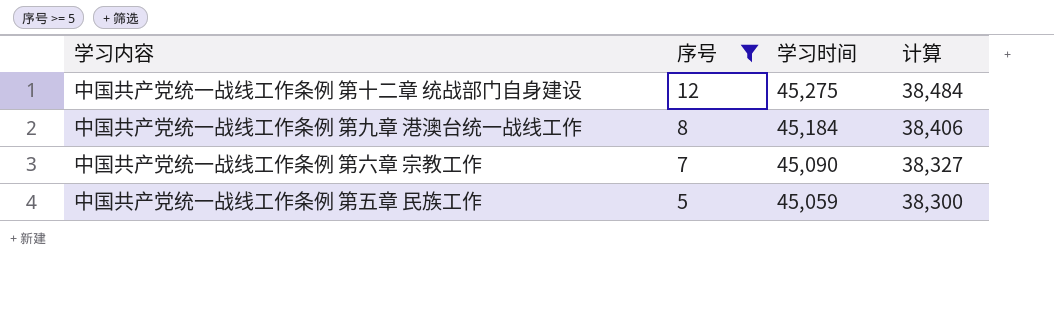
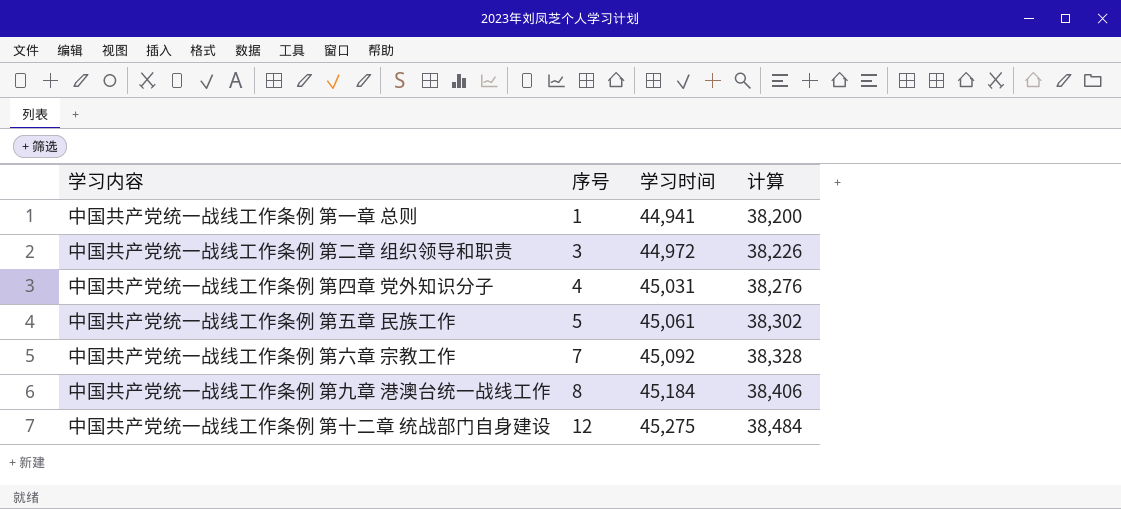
filter: 序号 >= 5 -> none
row order: 序号 descending -> 序号 ascending
中国共产党统一战线工作条例 第五章 民族工作 | 学习时间: 45,059 -> 45,061
中国共产党统一战线工作条例 第五章 民族工作 | 计算: 38,300 -> 38,302
中国共产党统一战线工作条例 第六章 宗教工作 | 学习时间: 45,090 -> 45,092
中国共产党统一战线工作条例 第六章 宗教工作 | 计算: 38,327 -> 38,328

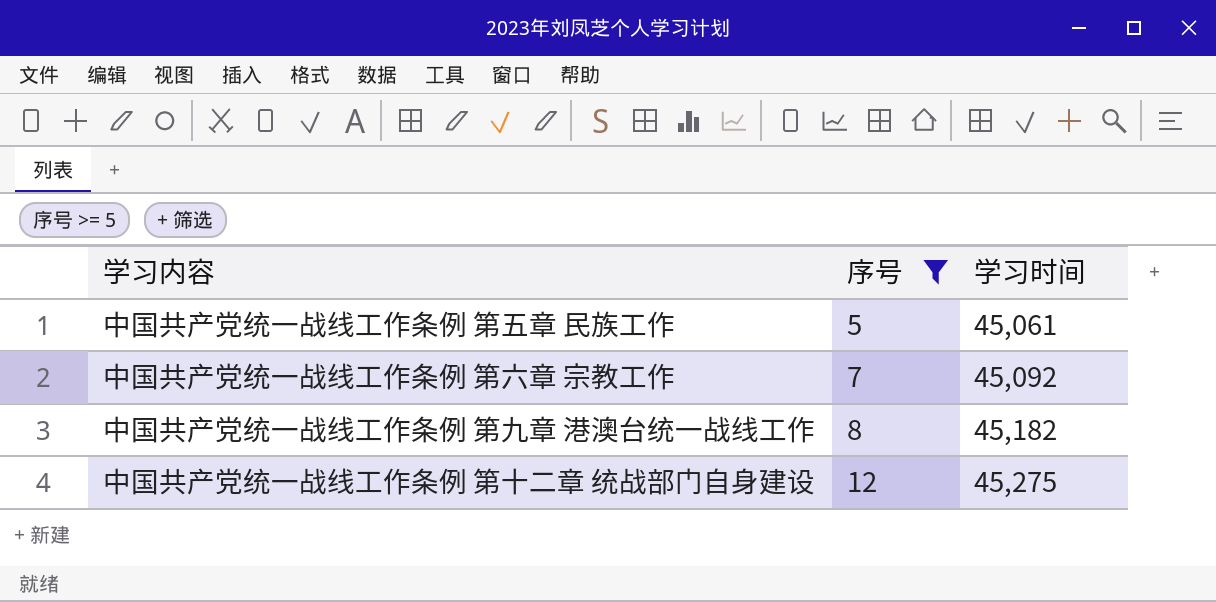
filter: none -> 序号 >= 5
column 计算 | formula: [学习时间] * 0.85 -> none
中国共产党统一战线工作条例 第九章 港澳台统一战线工作 | 学习时间: 45,184 -> 45,182

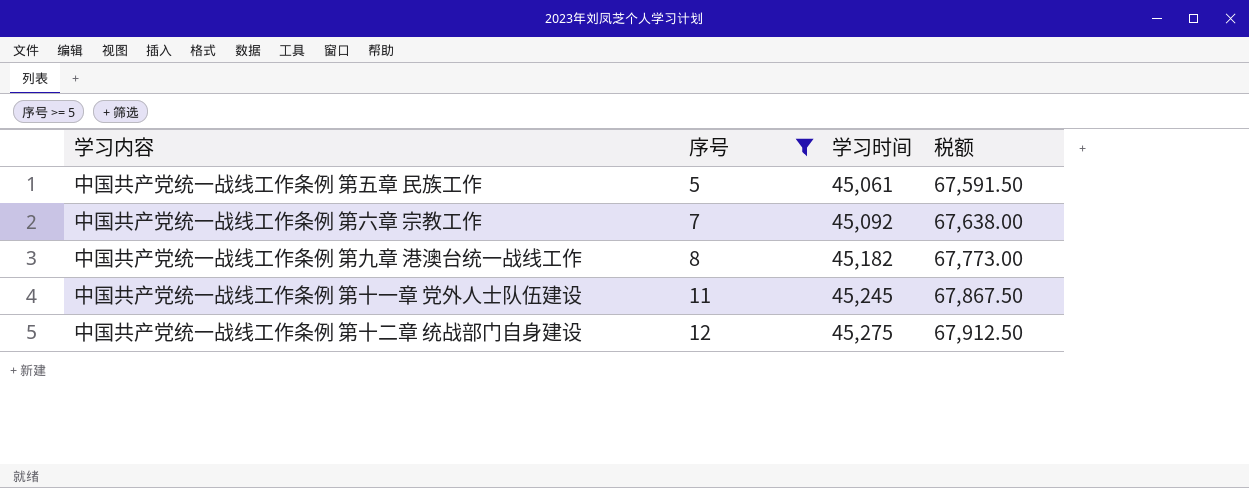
column 税额 | formula: none -> [学习时间] * 1.5
row 中国共产党统一战线工作条例 第十一章 党外人士队伍建设: none -> 11 | 45,245 | 67,867.50

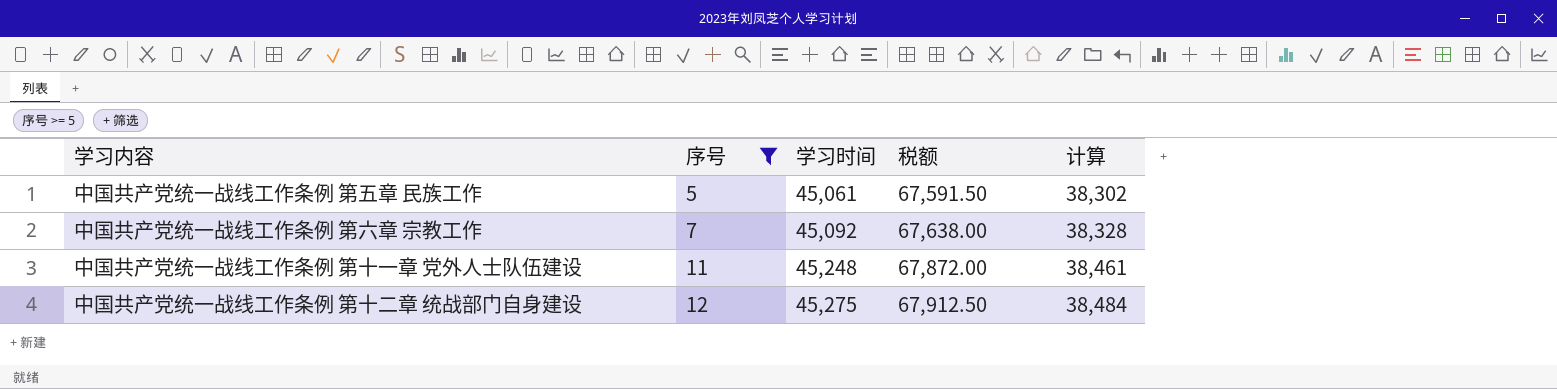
column 计算 | formula: none -> [学习时间] * 0.85
row 中国共产党统一战线工作条例 第九章 港澳台统一战线工作: 8 | 45,182 | 67,773.00 -> none
中国共产党统一战线工作条例 第十一章 党外人士队伍建设 | 学习时间: 45,245 -> 45,248
中国共产党统一战线工作条例 第十一章 党外人士队伍建设 | 税额: 67,867.50 -> 67,872.00

